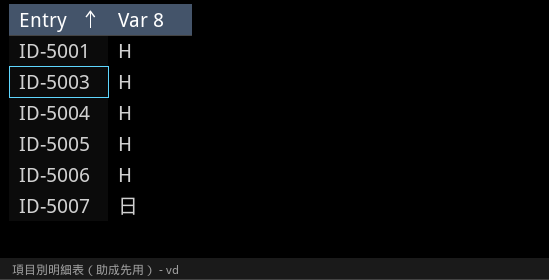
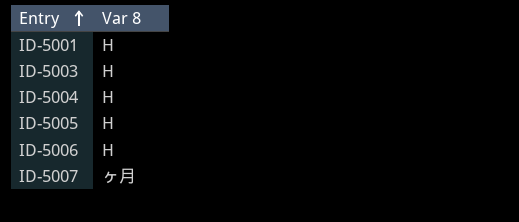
ID-5007 | Var 8: 日 -> ヶ月

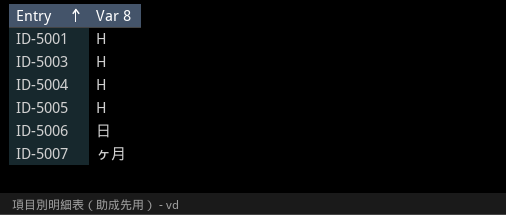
ID-5006 | Var 8: H -> 日

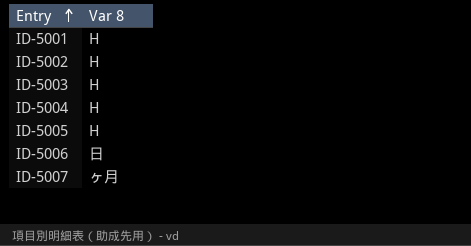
row ID-5002: none -> H

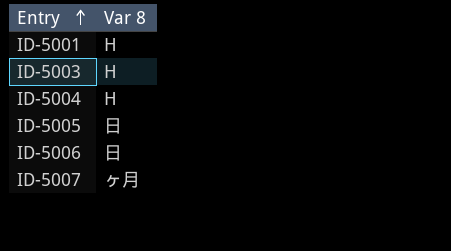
row ID-5002: H -> none
ID-5005 | Var 8: H -> 日

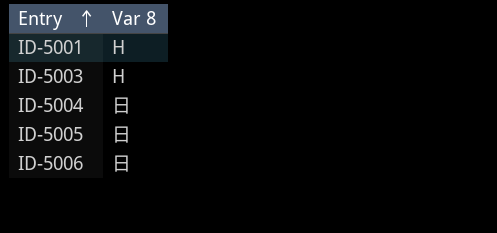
row ID-5007: ヶ月 -> none
ID-5004 | Var 8: H -> 日

